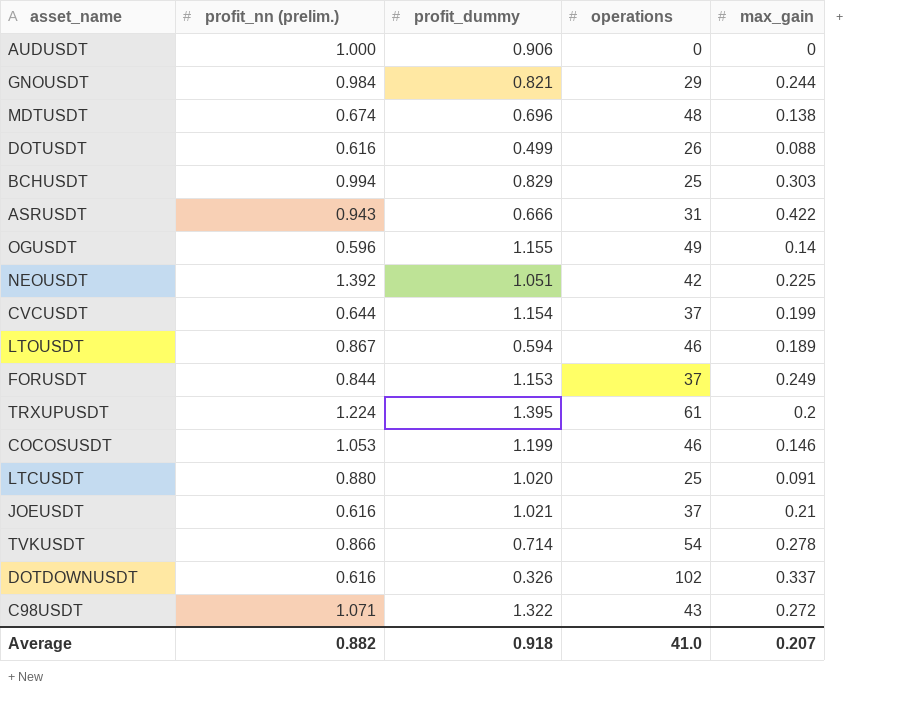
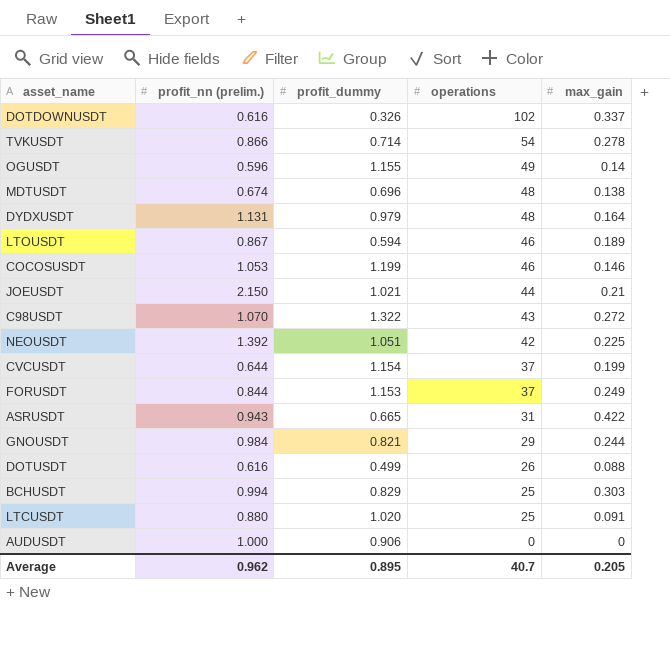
row order: none -> operations descending
row TRXUPUSDT: 1.224 | 1.395 | 61 | 0.2 -> none
row DYDXUSDT: none -> 1.131 | 0.979 | 48 | 0.164
JOEUSDT | profit_nn (prelim.): 0.616 -> 2.150
JOEUSDT | operations: 37 -> 44
C98USDT | profit_nn (prelim.): 1.071 -> 1.070
ASRUSDT | profit_dummy: 0.666 -> 0.665
Average | profit_nn (prelim.): 0.882 -> 0.962
Average | profit_dummy: 0.918 -> 0.895
Average | operations: 41.0 -> 40.7
Average | max_gain: 0.207 -> 0.205

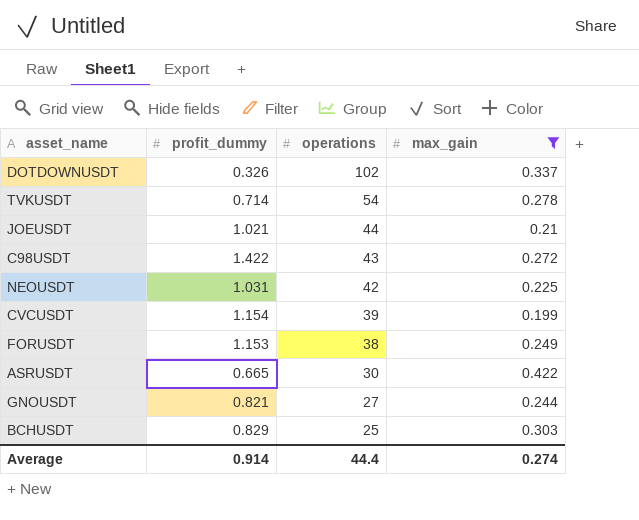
filter: none -> max_gain >= 0.199
column profit_nn (prelim.) | position: 2 -> none
C98USDT | profit_dummy: 1.322 -> 1.422
NEOUSDT | profit_dummy: 1.051 -> 1.031
CVCUSDT | operations: 37 -> 39
FORUSDT | operations: 37 -> 38
ASRUSDT | operations: 31 -> 30
GNOUSDT | operations: 29 -> 27
Average | profit_dummy: 0.895 -> 0.914
Average | operations: 40.7 -> 44.4
Average | max_gain: 0.205 -> 0.274

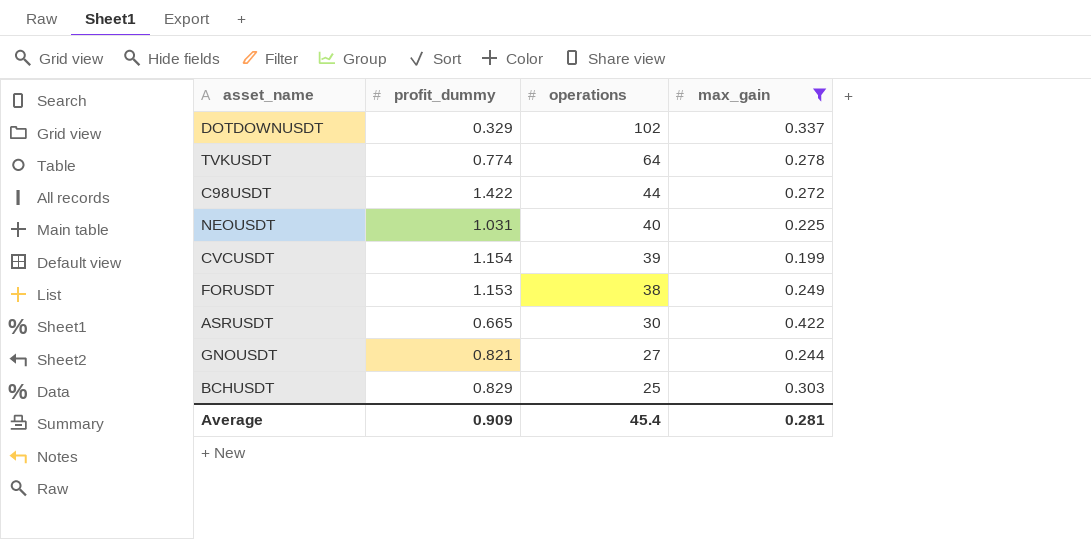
row JOEUSDT: 1.021 | 44 | 0.21 -> none
DOTDOWNUSDT | profit_dummy: 0.326 -> 0.329
TVKUSDT | profit_dummy: 0.714 -> 0.774
TVKUSDT | operations: 54 -> 64
C98USDT | operations: 43 -> 44
NEOUSDT | operations: 42 -> 40
Average | profit_dummy: 0.914 -> 0.909
Average | operations: 44.4 -> 45.4
Average | max_gain: 0.274 -> 0.281

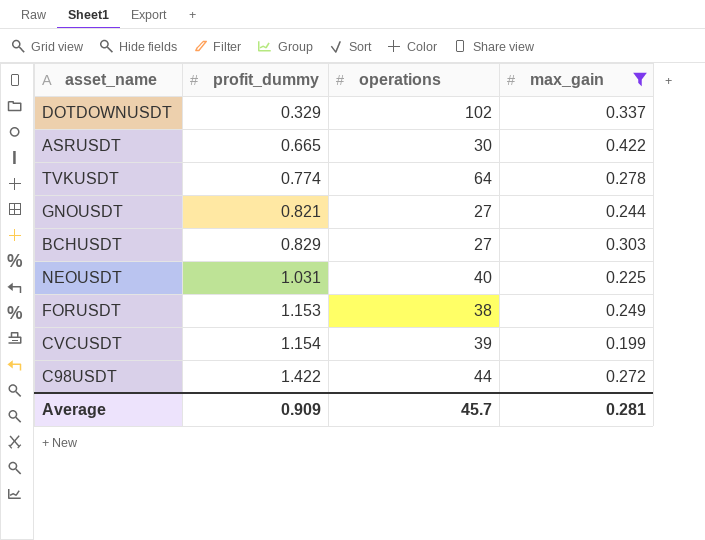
row order: operations descending -> profit_dummy ascending
BCHUSDT | operations: 25 -> 27
Average | operations: 45.4 -> 45.7

